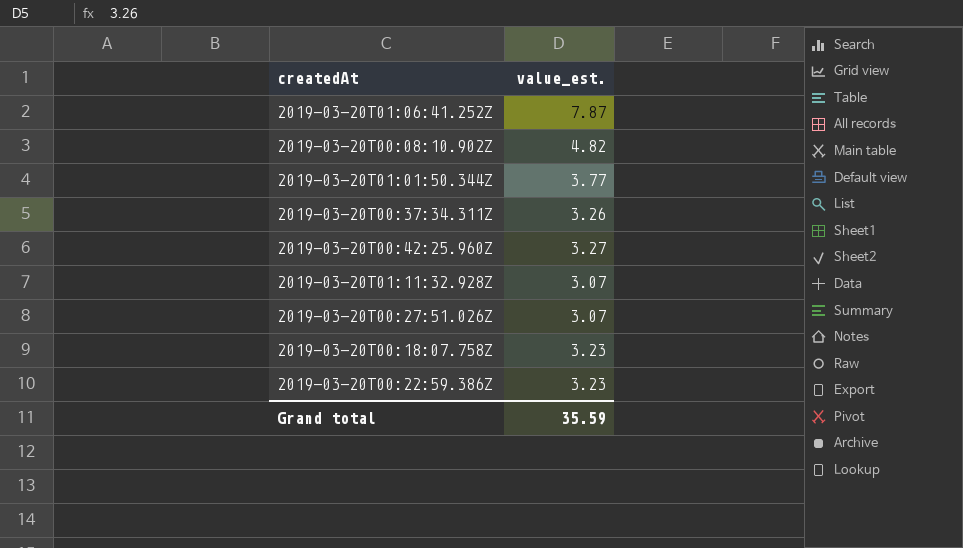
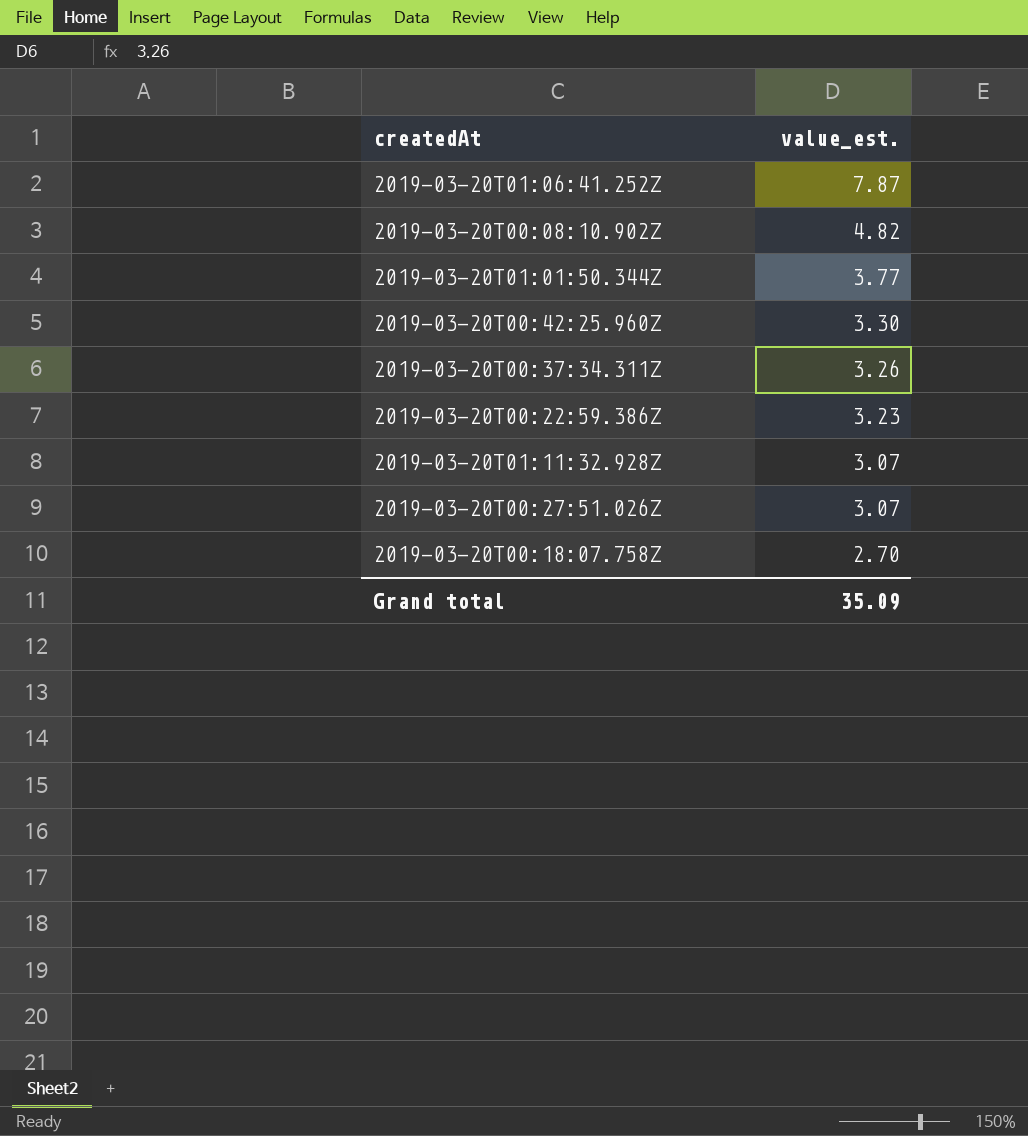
row order: none -> value_est. descending
2019-03-20T00:42:25.960Z | value_est.: 3.27 -> 3.30
2019-03-20T00:18:07.758Z | value_est.: 3.23 -> 2.70
Grand total | value_est.: 35.59 -> 35.09

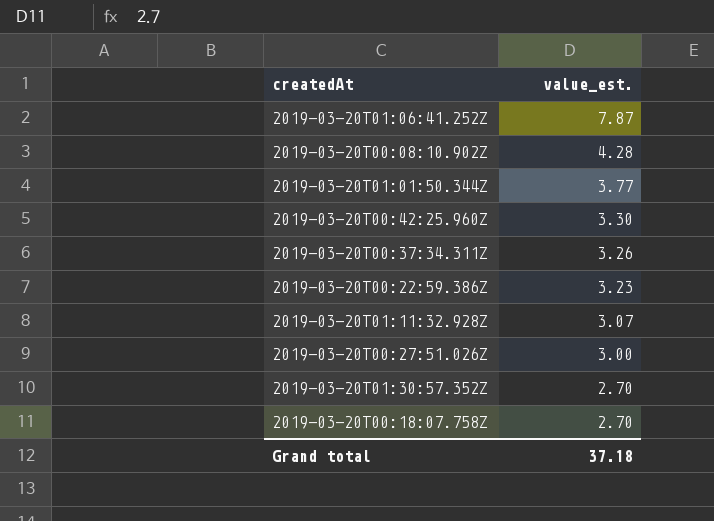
2019-03-20T00:08:10.902Z | value_est.: 4.82 -> 4.28
2019-03-20T00:27:51.026Z | value_est.: 3.07 -> 3.00
row 2019-03-20T01:30:57.352Z: none -> 2.70
Grand total | value_est.: 35.09 -> 37.18

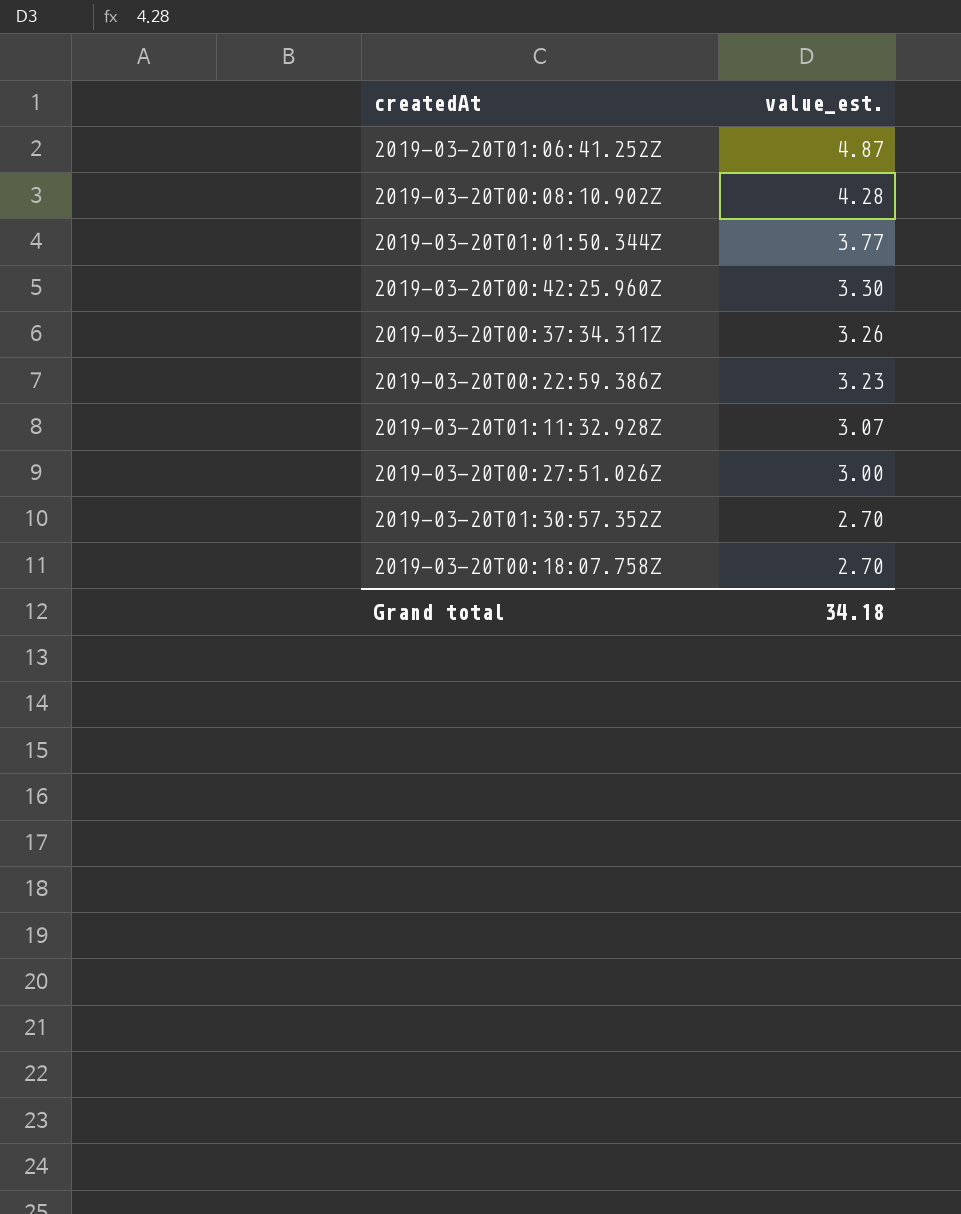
2019-03-20T01:06:41.252Z | value_est.: 7.87 -> 4.87
Grand total | value_est.: 37.18 -> 34.18

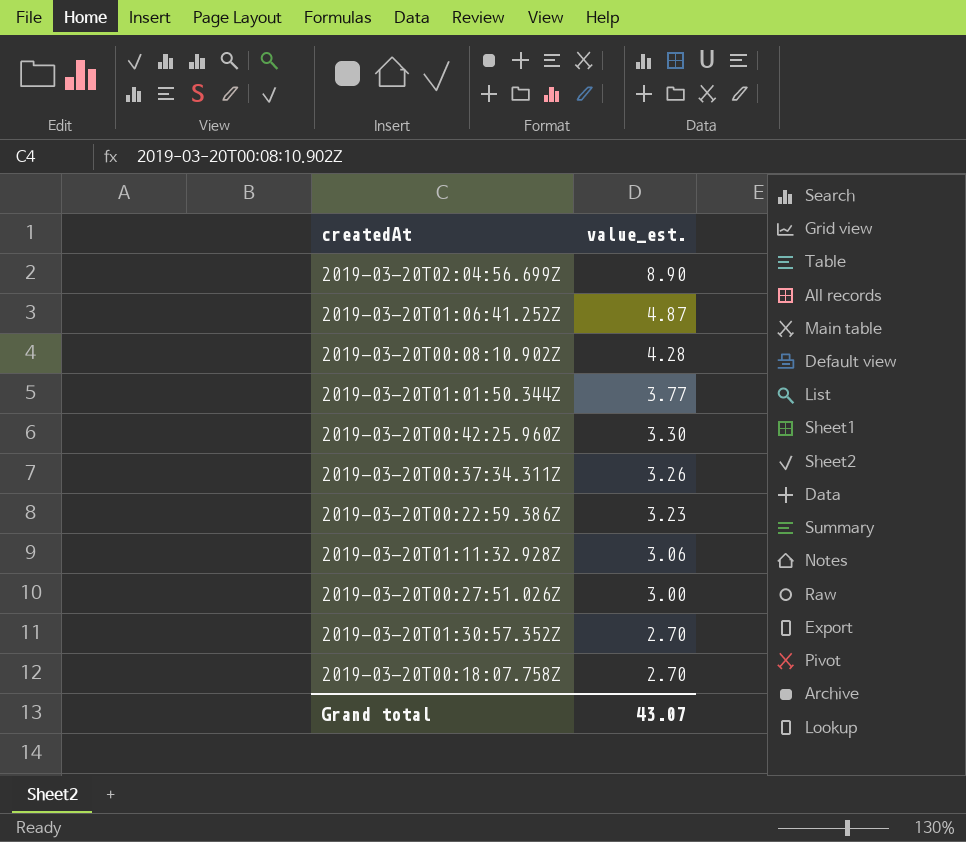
row 2019-03-20T02:04:56.699Z: none -> 8.90
2019-03-20T01:11:32.928Z | value_est.: 3.07 -> 3.06
Grand total | value_est.: 34.18 -> 43.07

